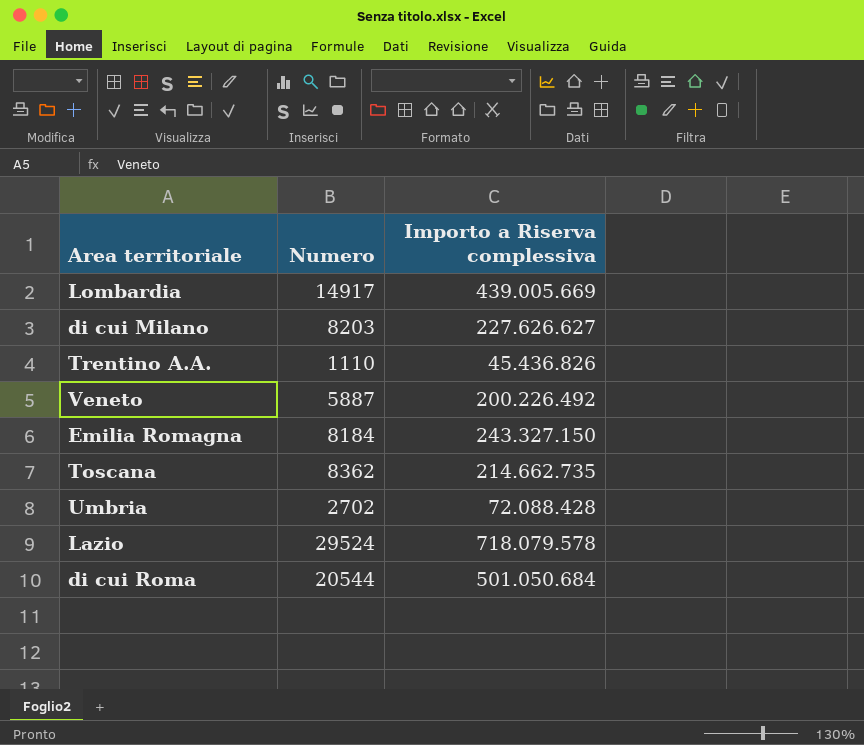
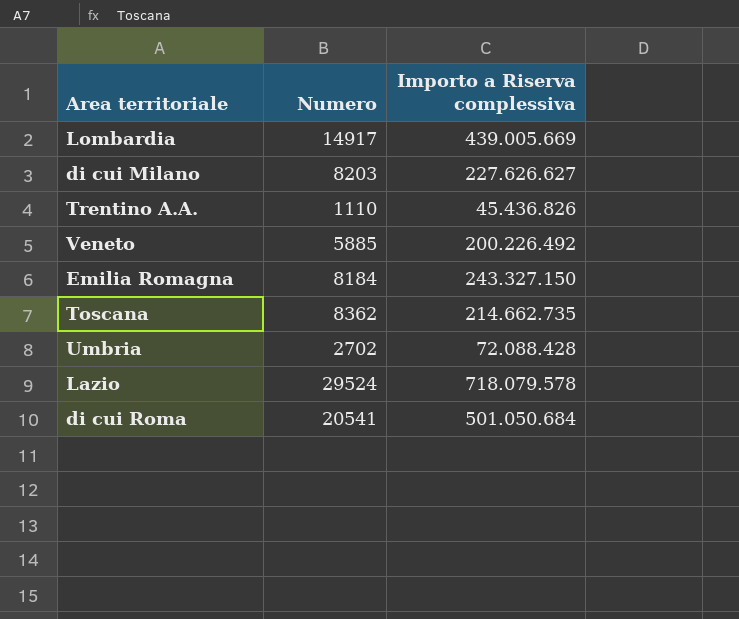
Veneto | Numero: 5887 -> 5885
di cui Roma | Numero: 20544 -> 20541

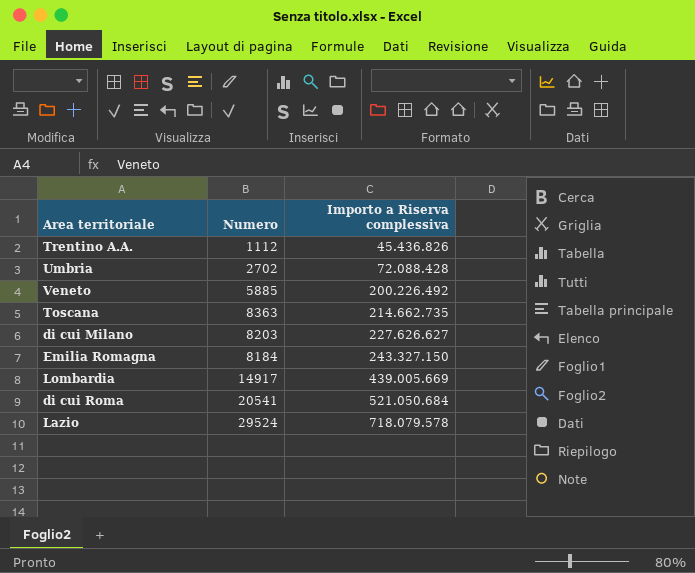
row order: none -> Importo a Riserva complessiva ascending
Trentino A.A. | Numero: 1110 -> 1112
Toscana | Numero: 8362 -> 8363
di cui Roma | Importo a Riserva complessiva: 501.050.684 -> 521.050.684

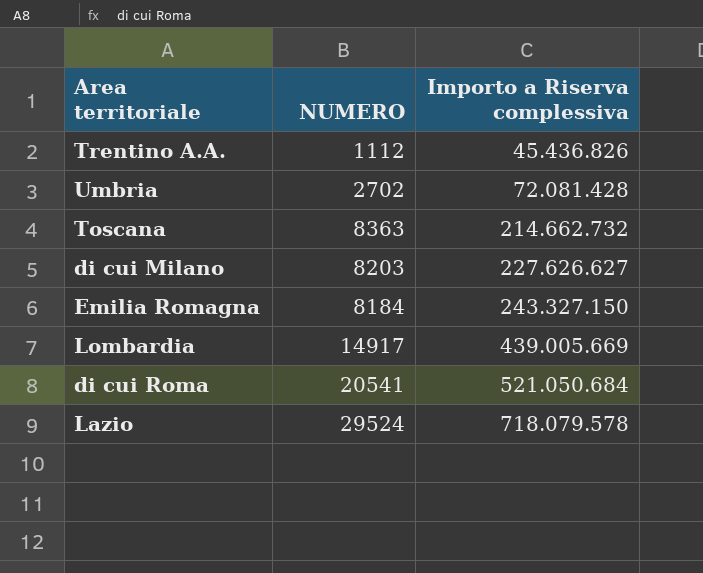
column name: Numero -> NUMERO
row Veneto: 5885 | 200.226.492 -> none
Umbria | Importo a Riserva complessiva: 72.088.428 -> 72.081.428
Toscana | Importo a Riserva complessiva: 214.662.735 -> 214.662.732

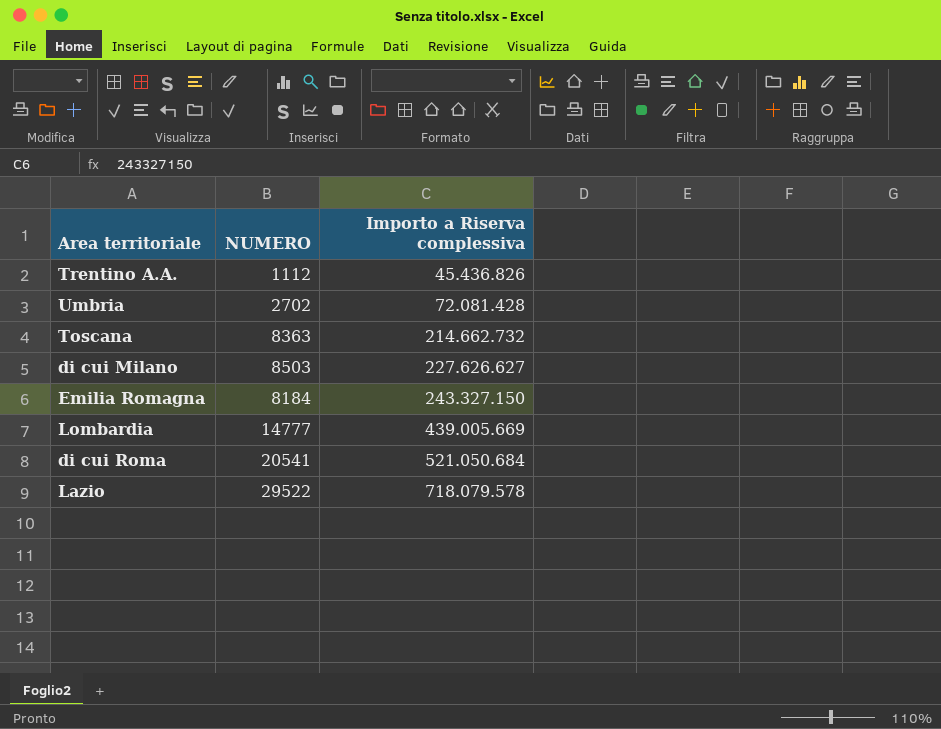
di cui Milano | NUMERO: 8203 -> 8503
Lombardia | NUMERO: 14917 -> 14777
Lazio | NUMERO: 29524 -> 29522

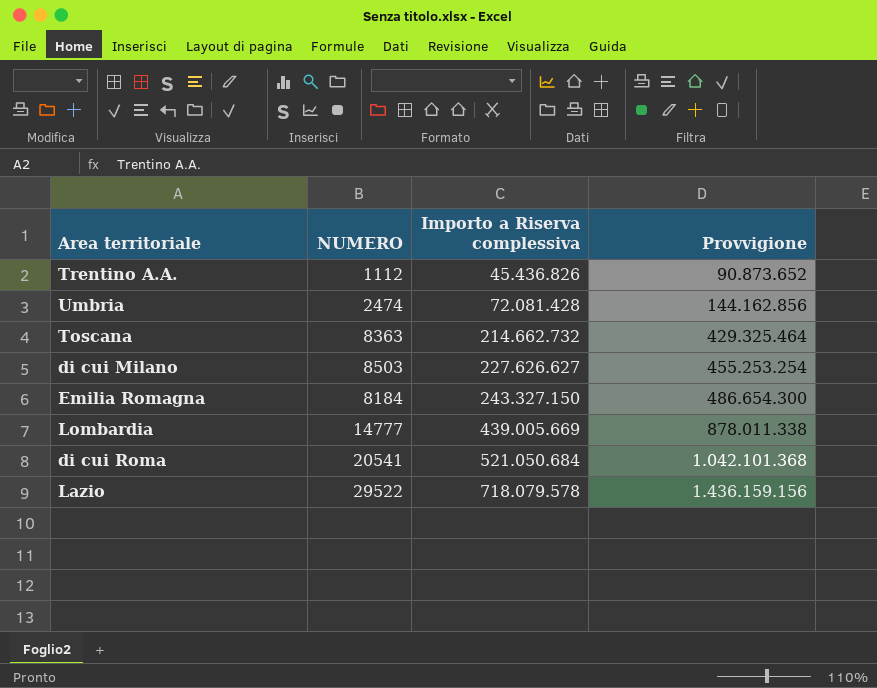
column Provvigione | formula: none -> [Importo a Riserva complessiva] * 2
Umbria | NUMERO: 2702 -> 2474

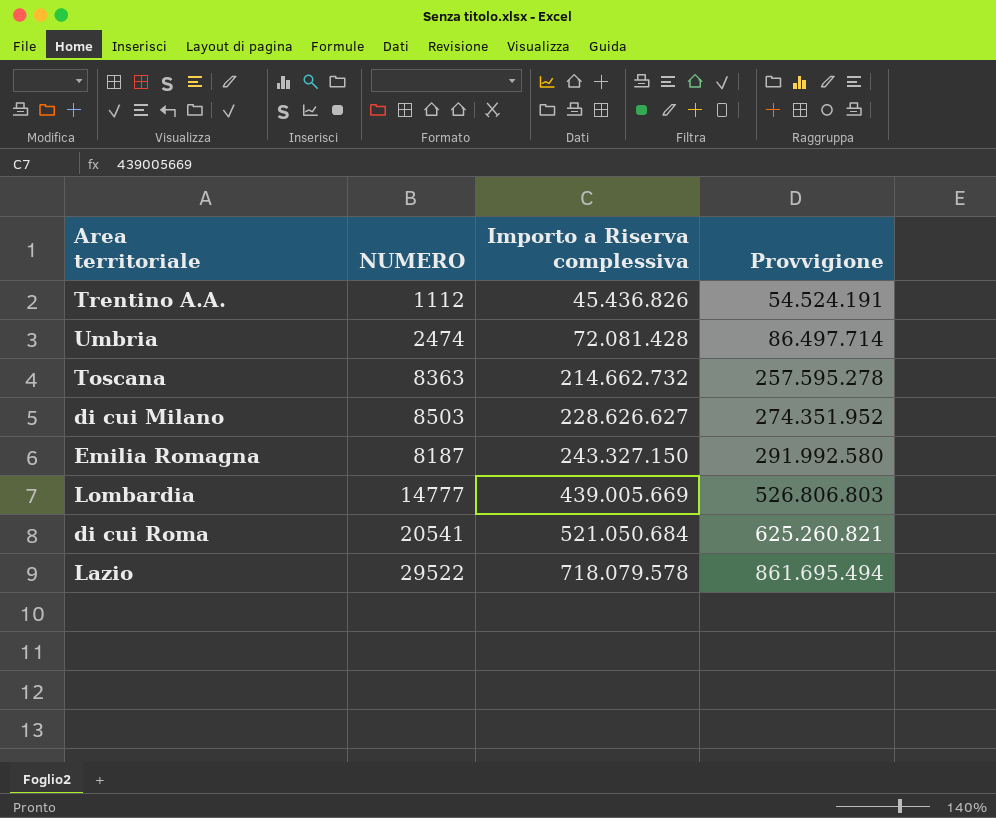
column Provvigione | formula: [Importo a Riserva complessiva] * 2 -> [Importo a Riserva complessiva] * 1,2
di cui Milano | Importo a Riserva complessiva: 227.626.627 -> 228.626.627
Emilia Romagna | NUMERO: 8184 -> 8187

